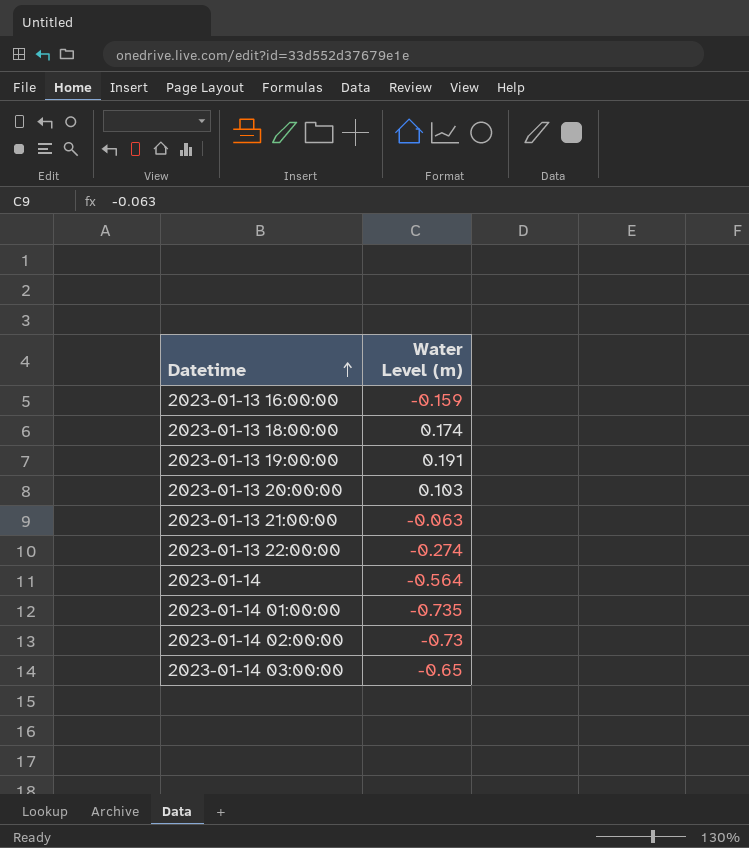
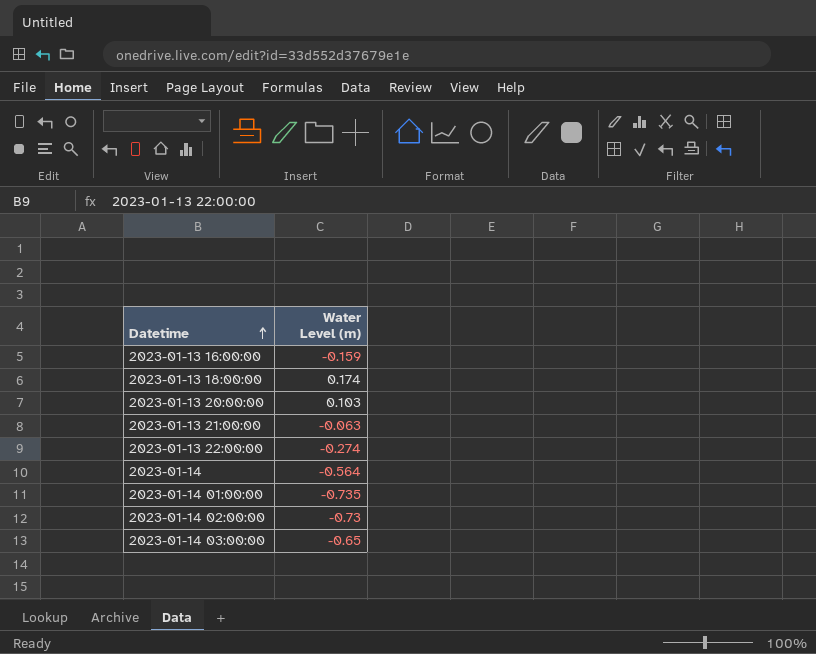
row 2023-01-13 19:00:00: 0.191 -> none

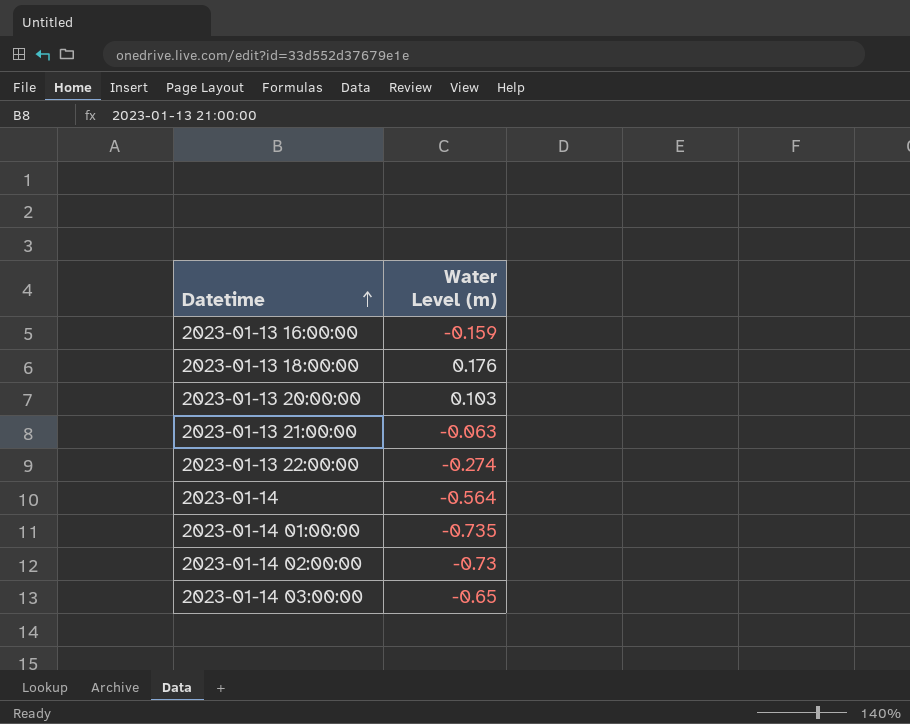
2023-01-13 18:00:00 | Water Level (m): 0.174 -> 0.176

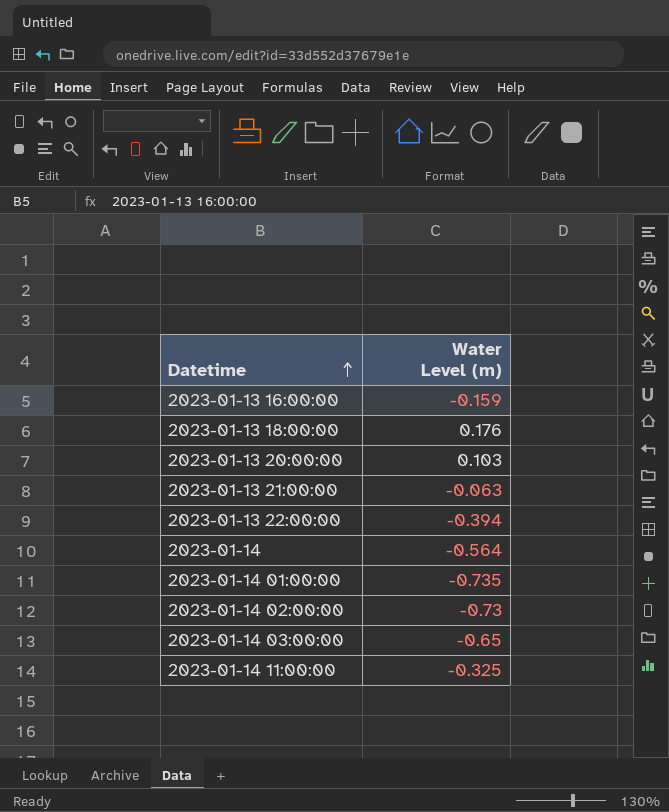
2023-01-13 22:00:00 | Water Level (m): -0.274 -> -0.394
row 2023-01-14 11:00:00: none -> -0.325

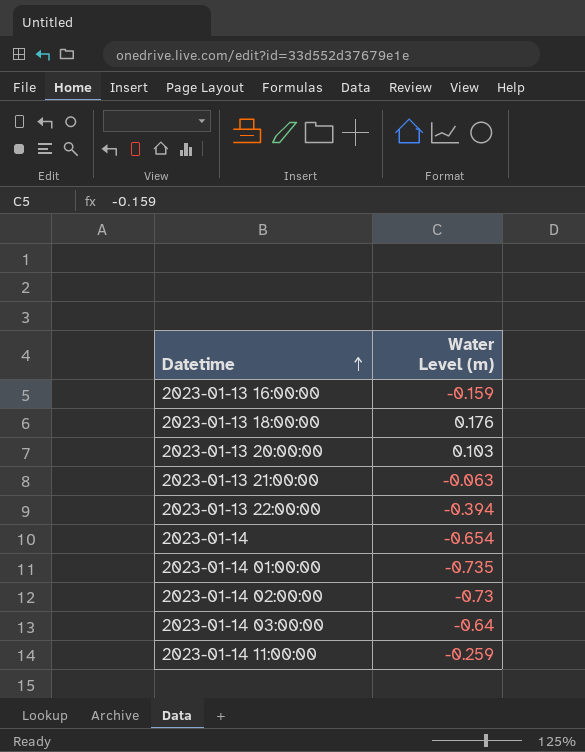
2023-01-14 | Water Level (m): -0.564 -> -0.654
2023-01-14 03:00:00 | Water Level (m): -0.65 -> -0.64
2023-01-14 11:00:00 | Water Level (m): -0.325 -> -0.259

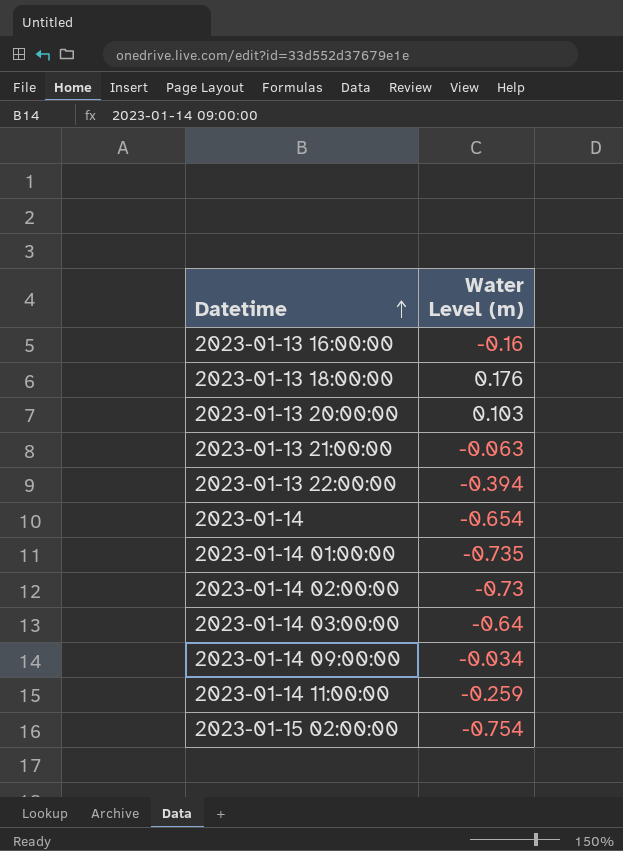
2023-01-13 16:00:00 | Water Level (m): -0.159 -> -0.16
row 2023-01-14 09:00:00: none -> -0.034
row 2023-01-15 02:00:00: none -> -0.754

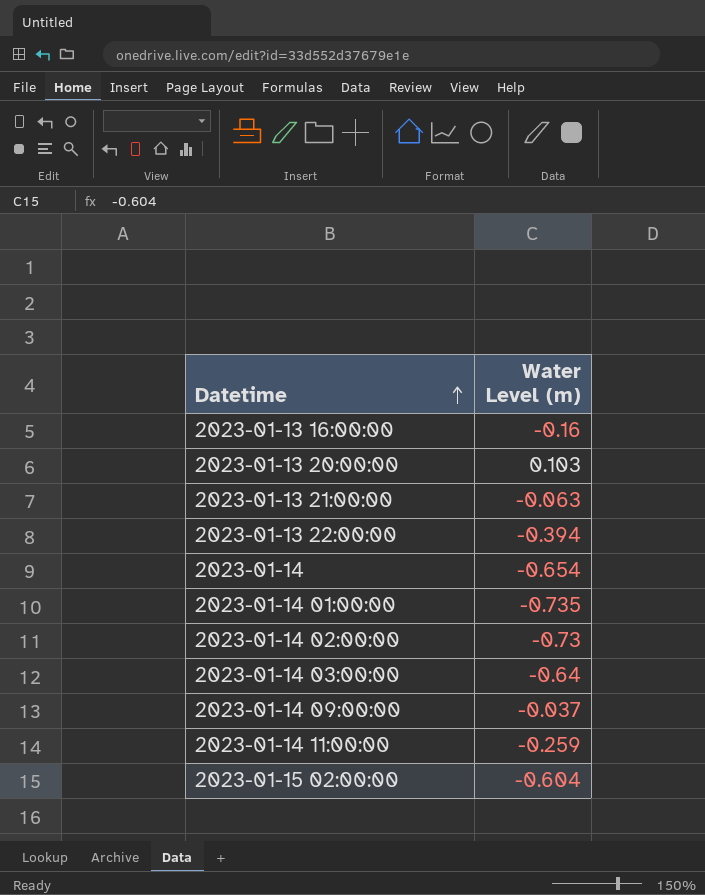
row 2023-01-13 18:00:00: 0.176 -> none
2023-01-14 09:00:00 | Water Level (m): -0.034 -> -0.037
2023-01-15 02:00:00 | Water Level (m): -0.754 -> -0.604

